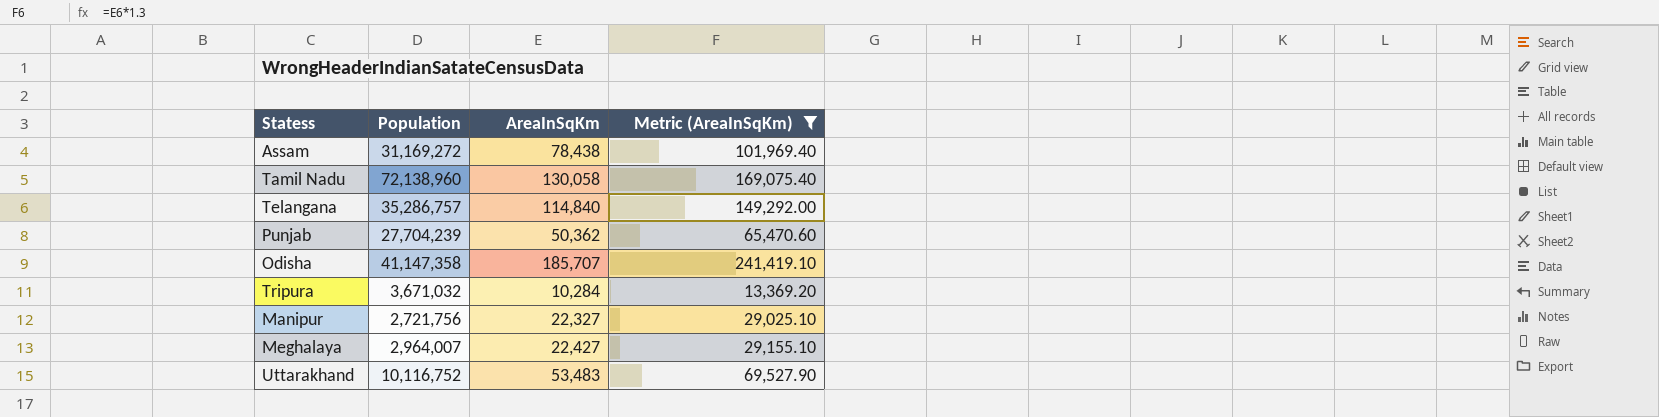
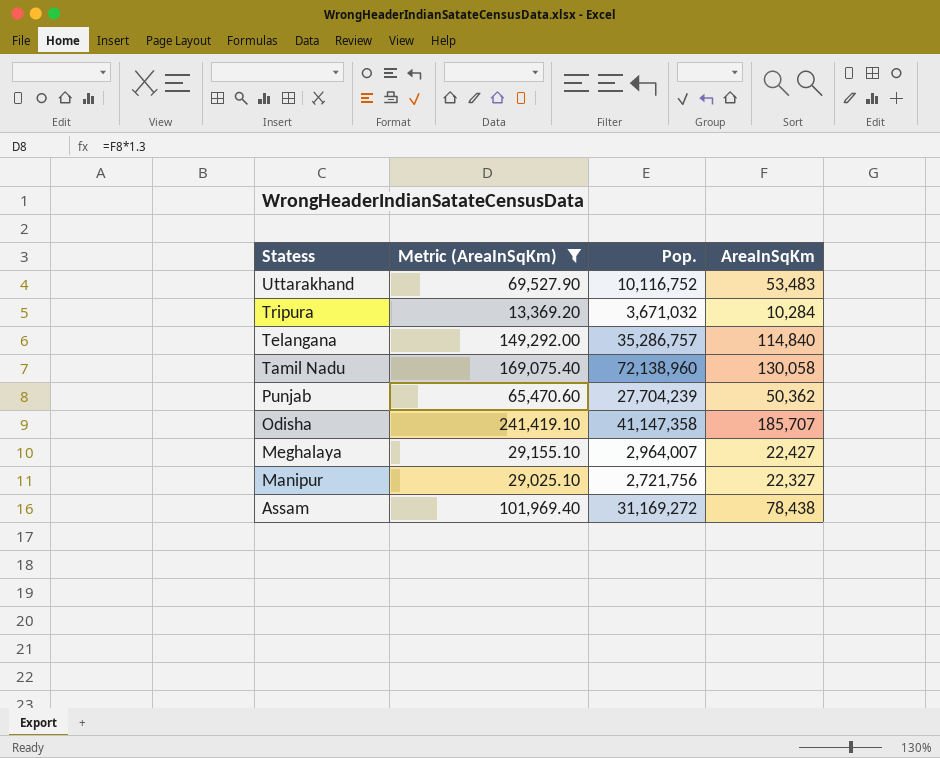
row order: none -> Statess descending
column Metric (AreaInSqKm) | position: 4 -> 2
column name: Population -> Pop.

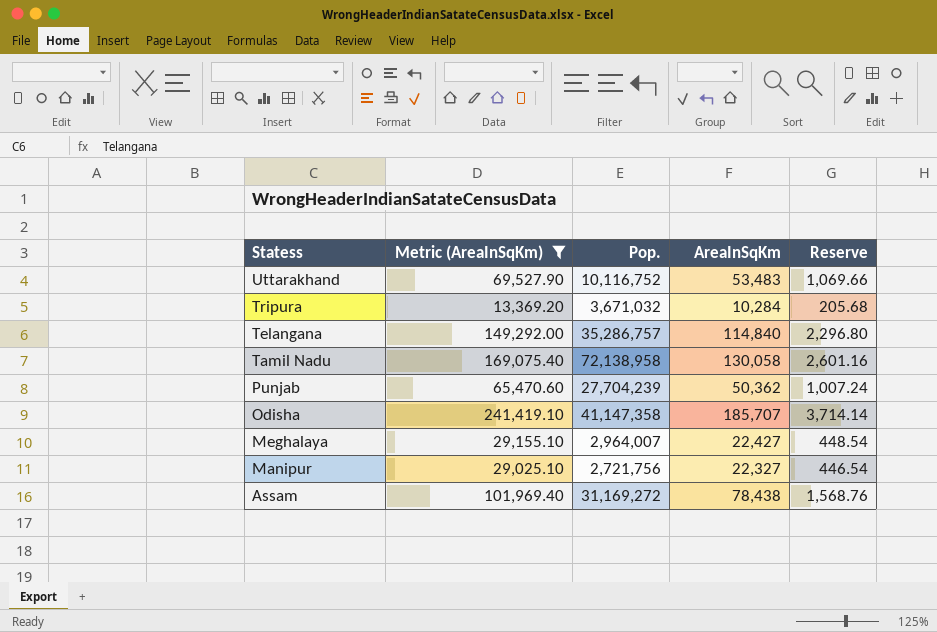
column Reserve | formula: none -> [AreaInSqKm] * 0.02
Tamil Nadu | Pop.: 72,138,960 -> 72,138,958

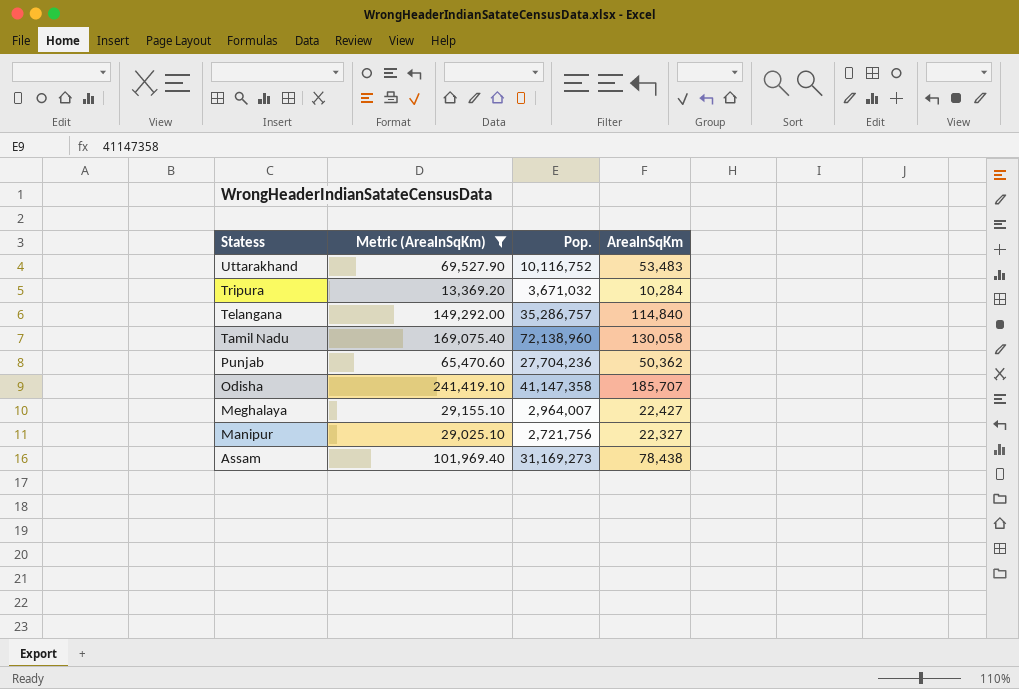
column Reserve | formula: [AreaInSqKm] * 0.02 -> none
Tamil Nadu | Pop.: 72,138,958 -> 72,138,960
Punjab | Pop.: 27,704,239 -> 27,704,236
Assam | Pop.: 31,169,272 -> 31,169,273

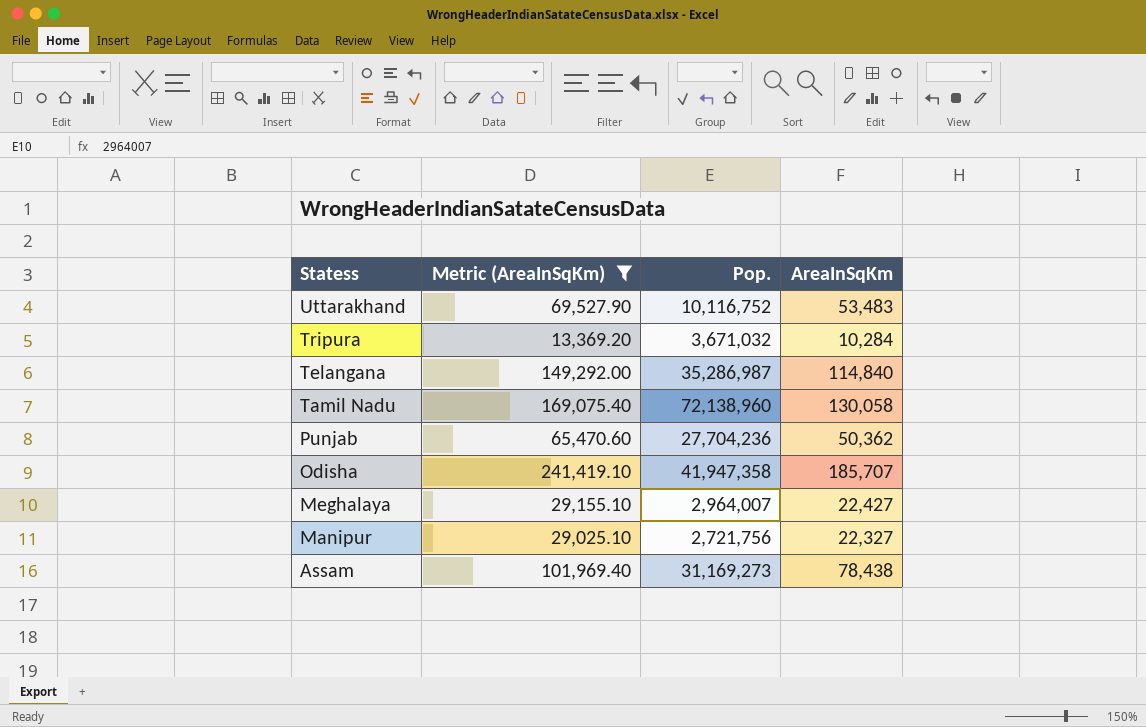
Telangana | Pop.: 35,286,757 -> 35,286,987
Odisha | Pop.: 41,147,358 -> 41,947,358

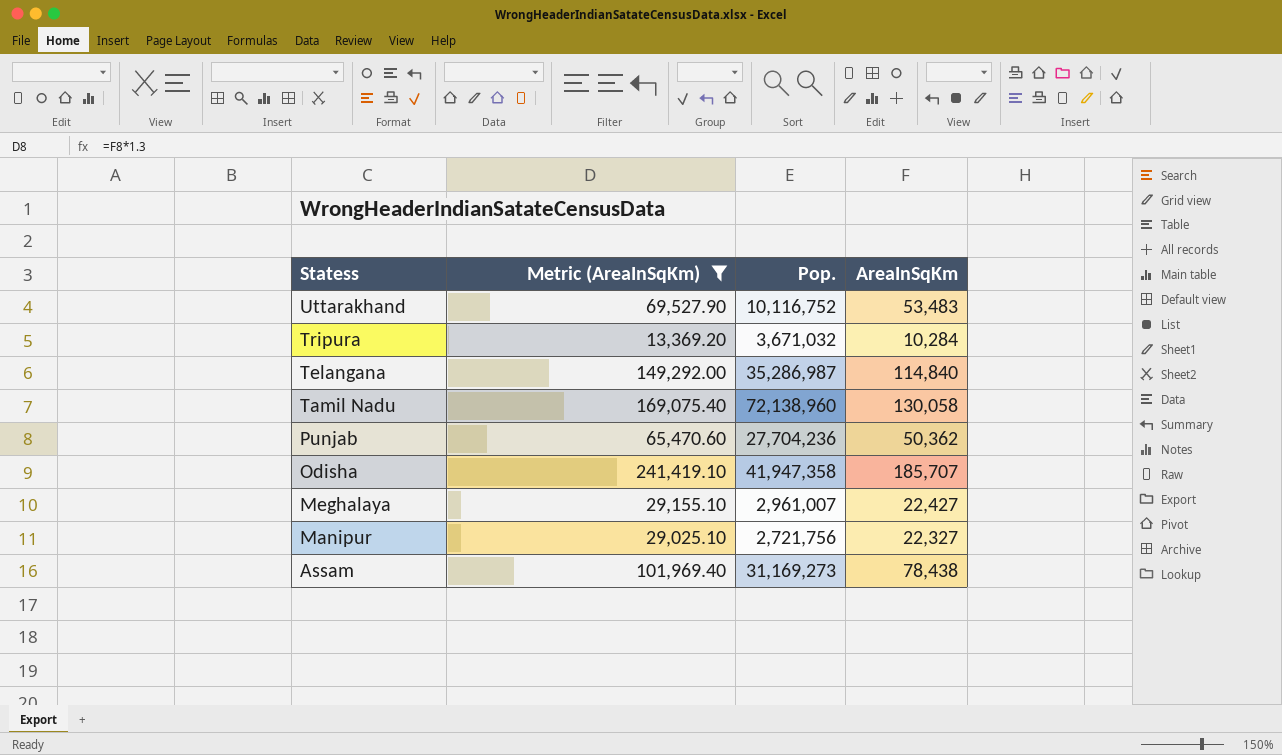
Meghalaya | Pop.: 2,964,007 -> 2,961,007

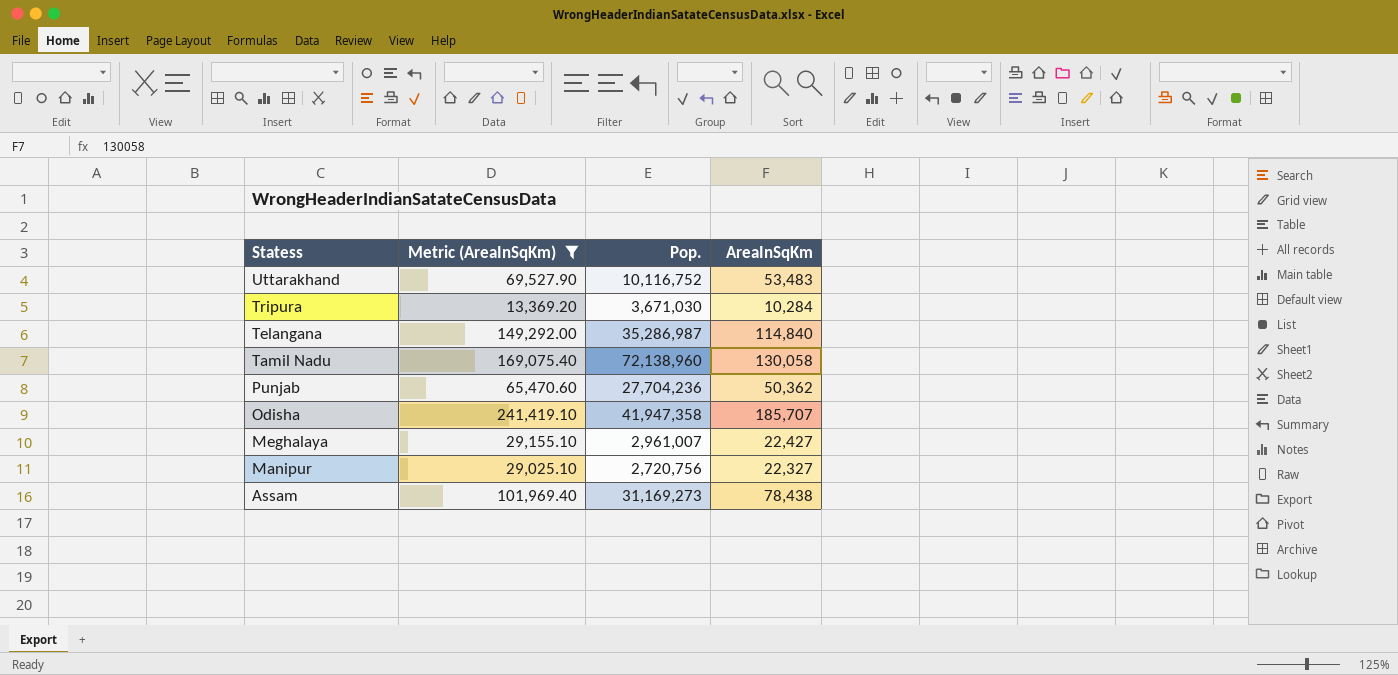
Tripura | Pop.: 3,671,032 -> 3,671,030
Manipur | Pop.: 2,721,756 -> 2,720,756

